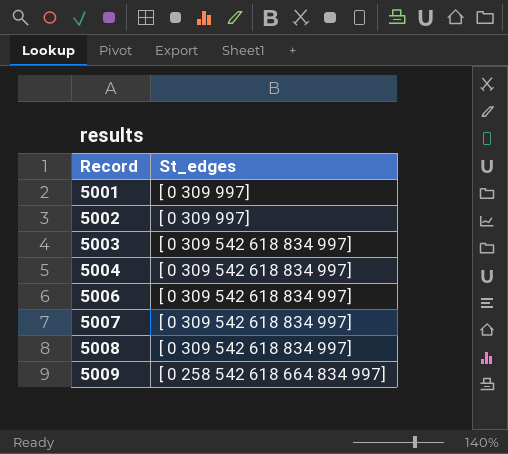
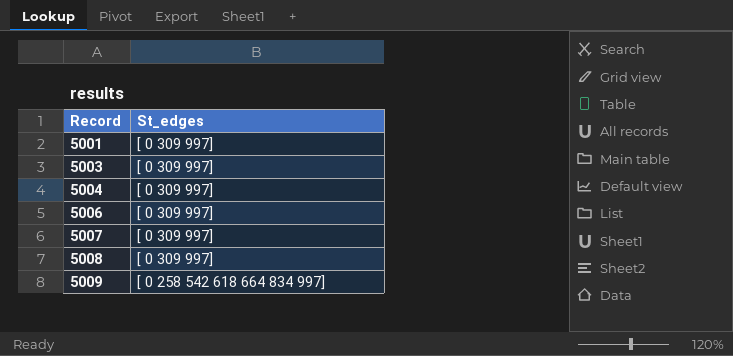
row 5002: [ 0 309 997] -> none
5003 | St_edges: [ 0 309 542 618 834 997] -> [ 0 309 997]
5004 | St_edges: [ 0 309 542 618 834 997] -> [ 0 309 997]
5006 | St_edges: [ 0 309 542 618 834 997] -> [ 0 309 997]
5007 | St_edges: [ 0 309 542 618 834 997] -> [ 0 309 997]
5008 | St_edges: [ 0 309 542 618 834 997] -> [ 0 309 997]

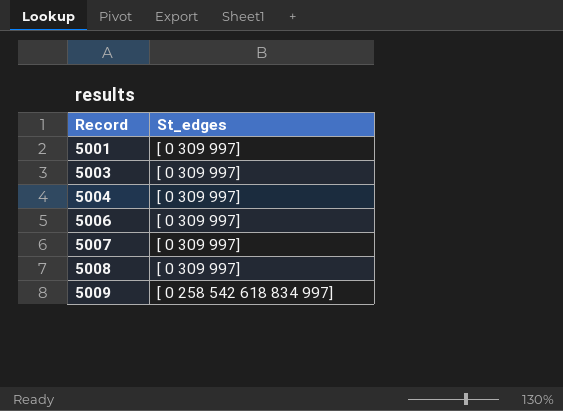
5009 | St_edges: [ 0 258 542 618 664 834 997] -> [ 0 258 542 618 834 997]

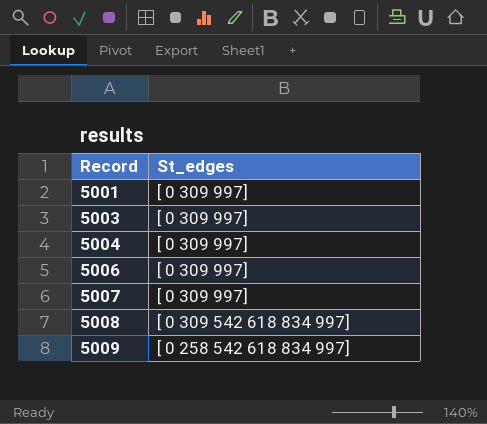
5008 | St_edges: [ 0 309 997] -> [ 0 309 542 618 834 997]

